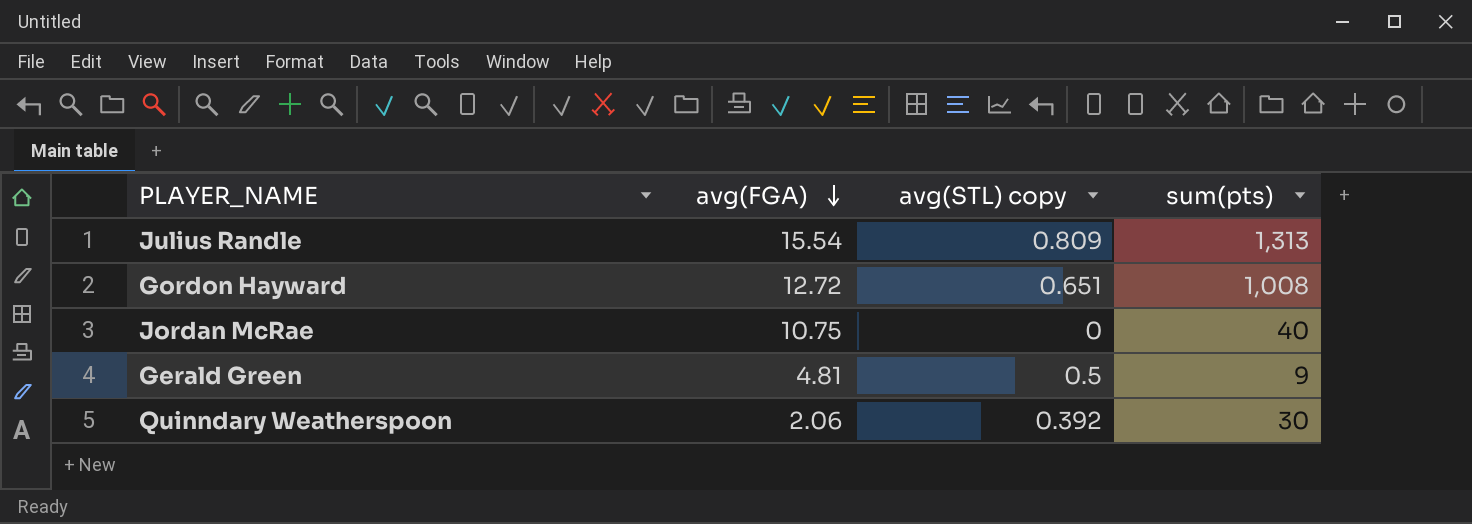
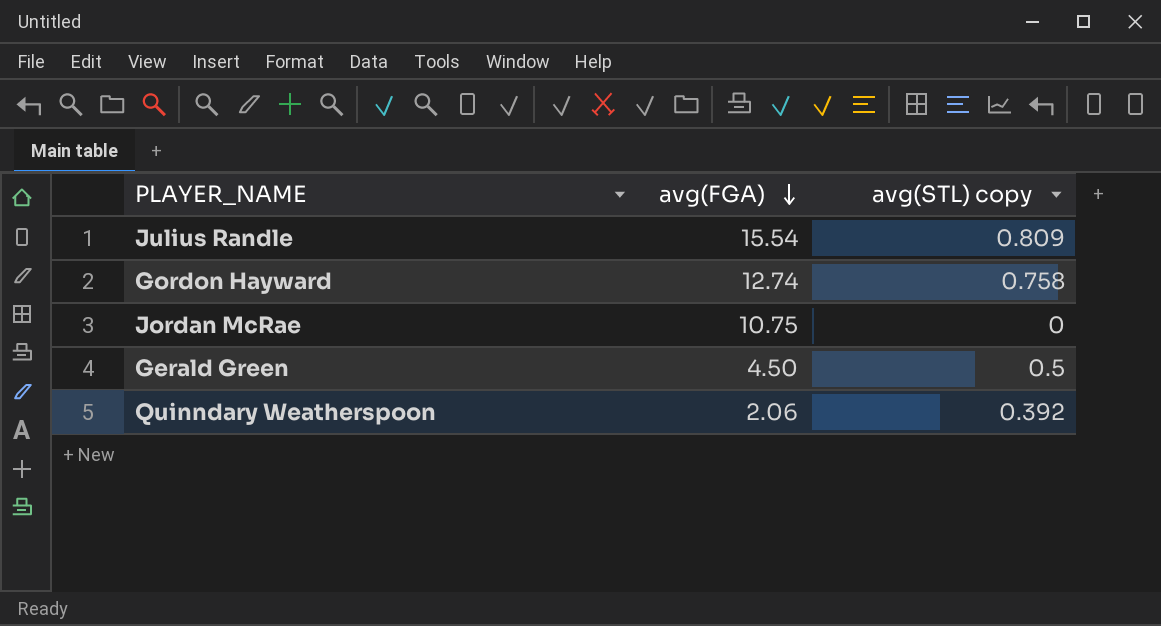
column sum(pts) | position: 4 -> none
Gordon Hayward | avg(FGA): 12.72 -> 12.74
Gordon Hayward | avg(STL) copy: 0.651 -> 0.758
Gerald Green | avg(FGA): 4.81 -> 4.50

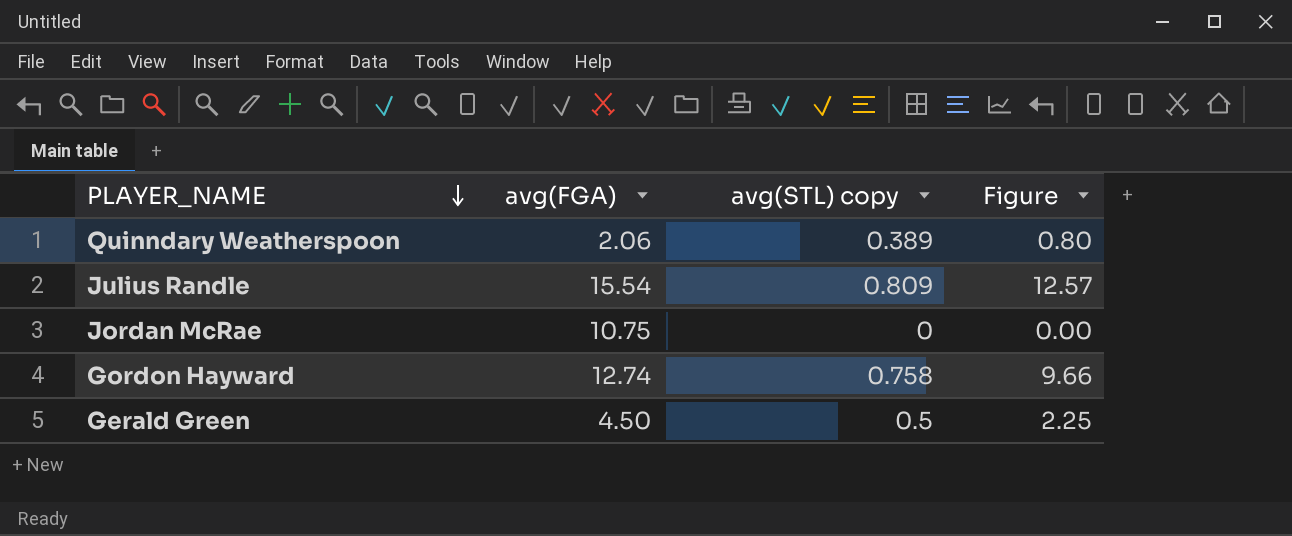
row order: avg(FGA) descending -> PLAYER_NAME descending
column Figure | formula: none -> [avg(FGA)] * [avg(STL) copy]
Quinndary Weatherspoon | avg(STL) copy: 0.392 -> 0.389

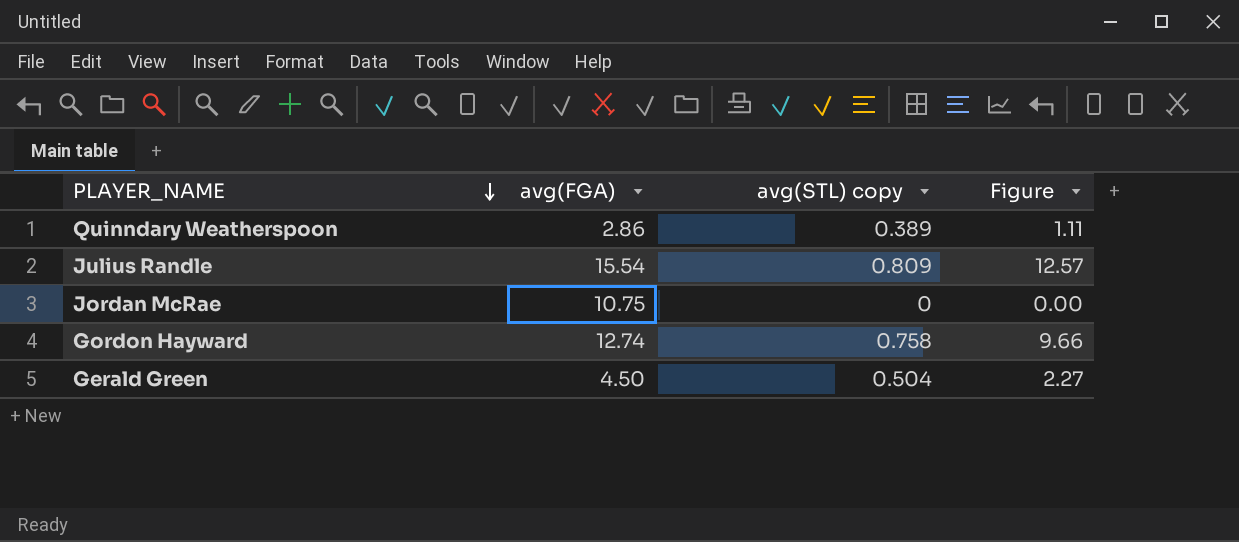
Quinndary Weatherspoon | avg(FGA): 2.06 -> 2.86
Quinndary Weatherspoon | Figure: 0.80 -> 1.11
Gerald Green | avg(STL) copy: 0.5 -> 0.504
Gerald Green | Figure: 2.25 -> 2.27

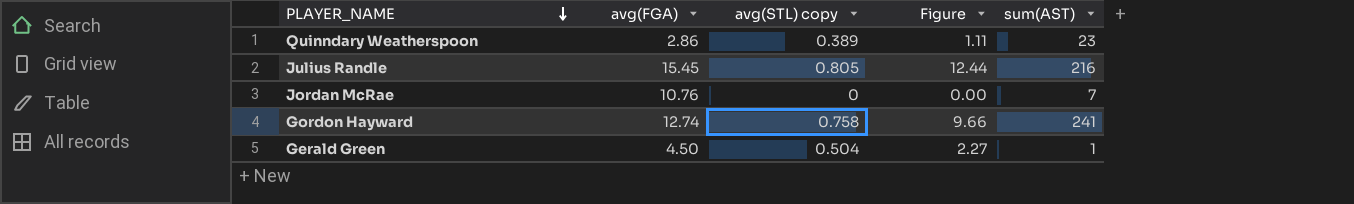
column sum(AST) | position: none -> 5
Julius Randle | avg(FGA): 15.54 -> 15.45
Julius Randle | avg(STL) copy: 0.809 -> 0.805
Julius Randle | Figure: 12.57 -> 12.44
Jordan McRae | avg(FGA): 10.75 -> 10.76

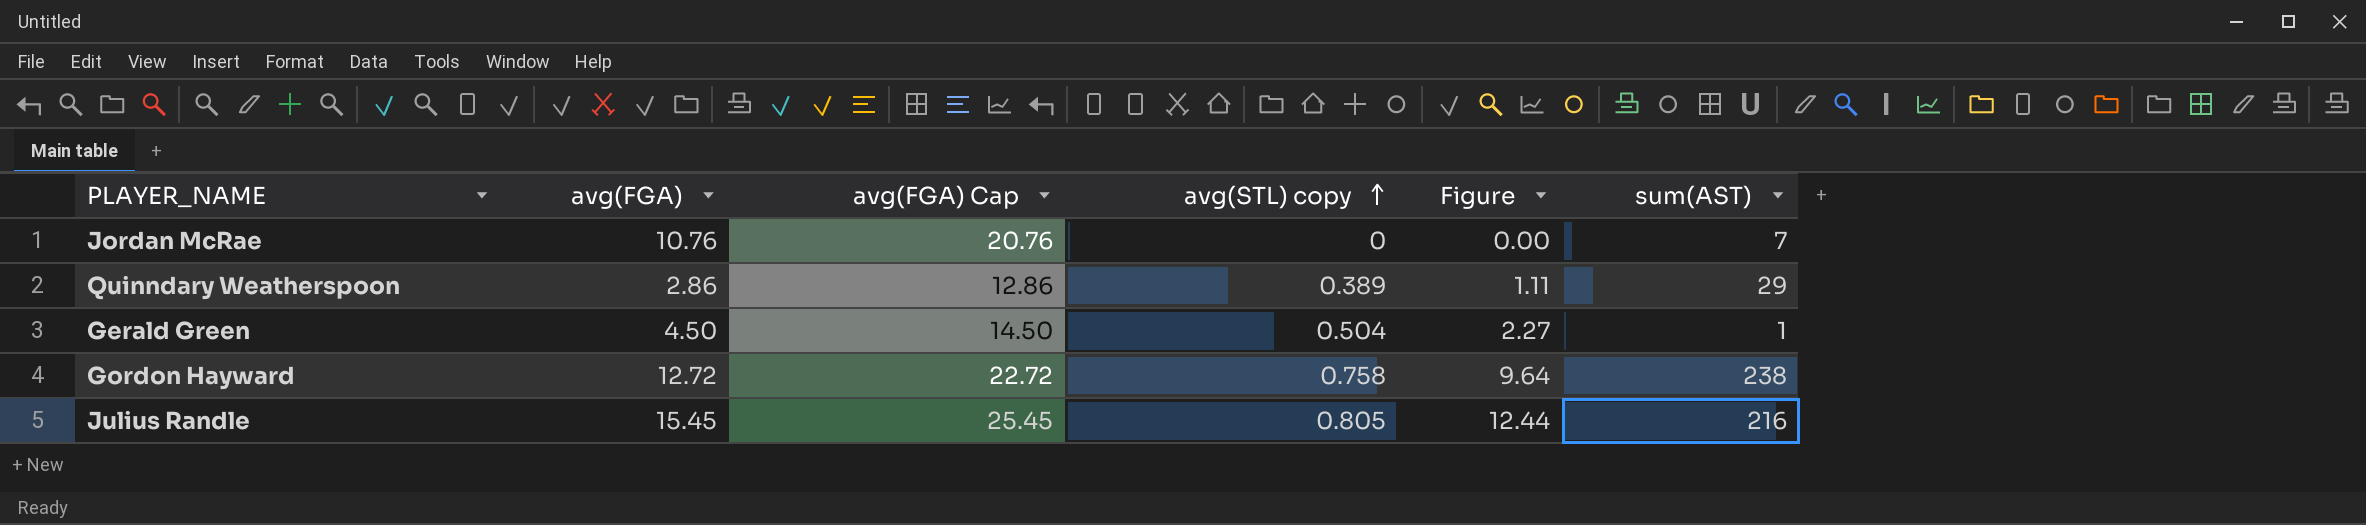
row order: PLAYER_NAME descending -> avg(STL) copy ascending
column avg(FGA) Cap | formula: none -> [avg(FGA)] + 10
Quinndary Weatherspoon | sum(AST): 23 -> 29
Gordon Hayward | avg(FGA): 12.74 -> 12.72
Gordon Hayward | Figure: 9.66 -> 9.64
Gordon Hayward | sum(AST): 241 -> 238

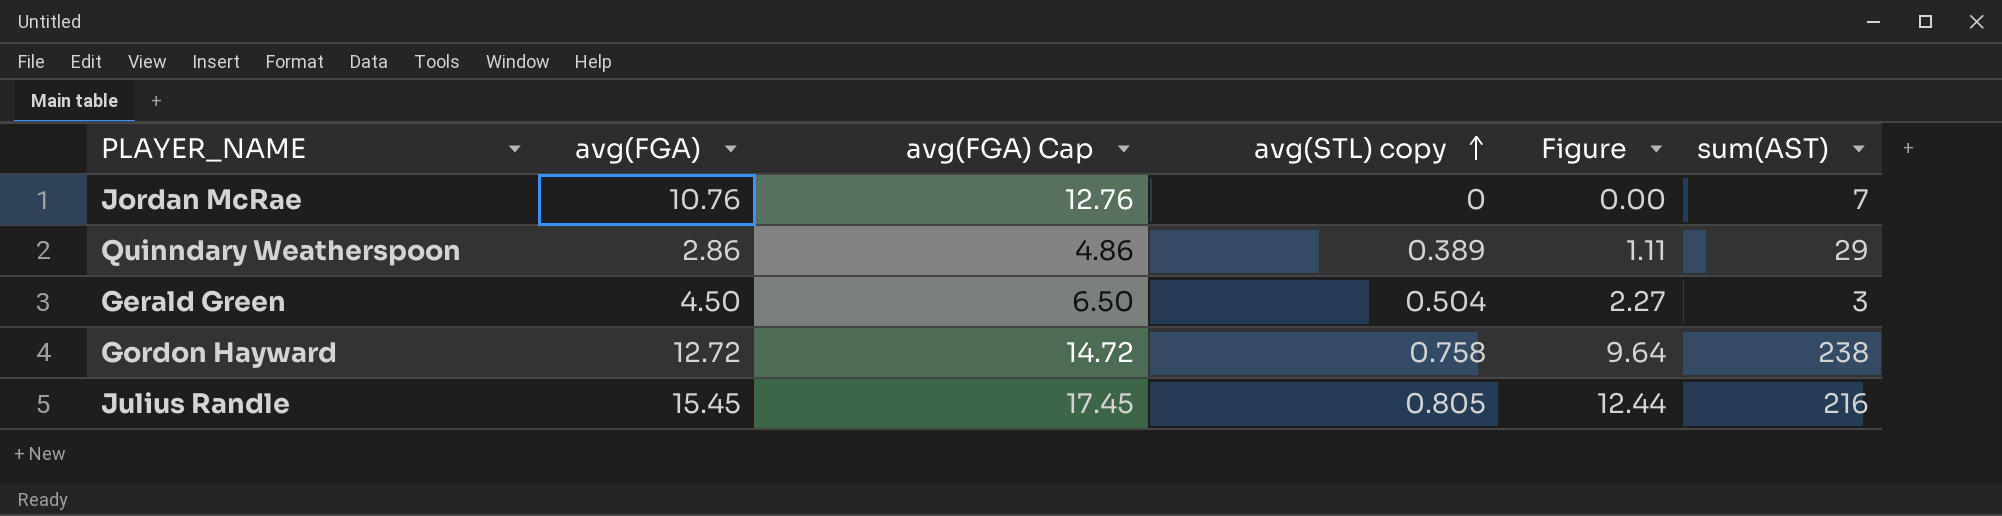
column avg(FGA) Cap | formula: [avg(FGA)] + 10 -> [avg(FGA)] + 2
Gerald Green | sum(AST): 1 -> 3

